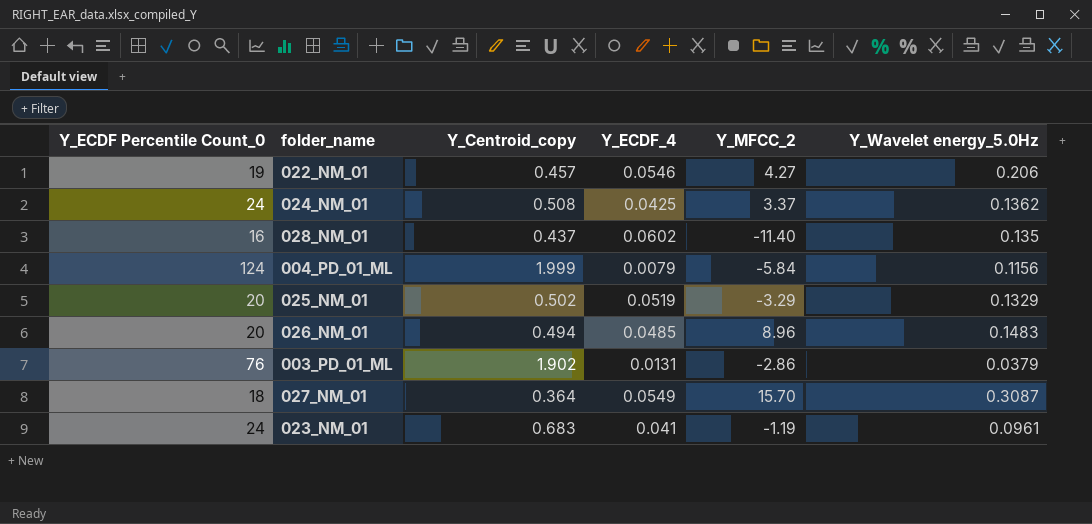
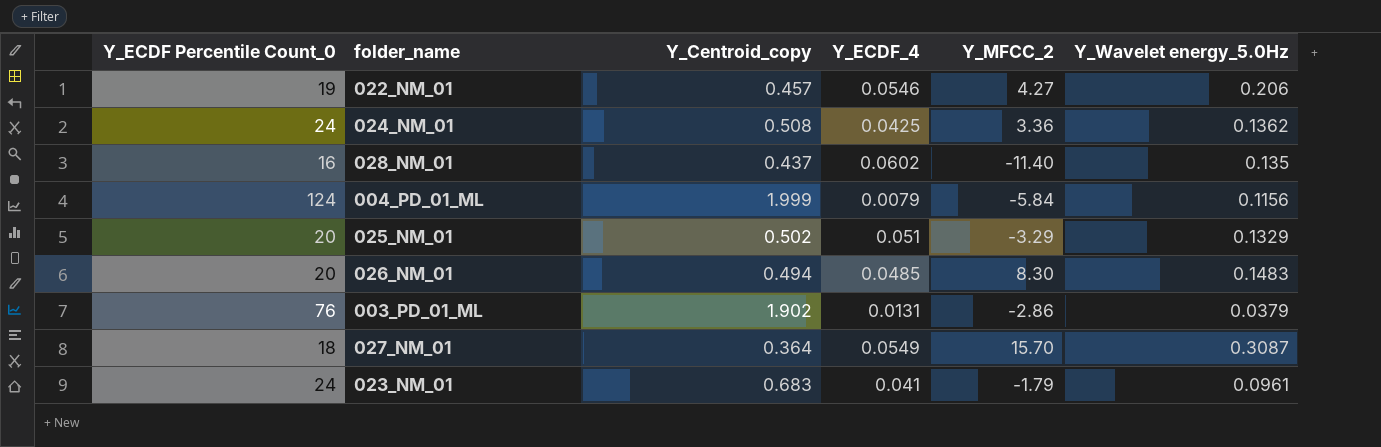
024_NM_01 | Y_MFCC_2: 3.37 -> 3.36
025_NM_01 | Y_ECDF_4: 0.0519 -> 0.051
026_NM_01 | Y_MFCC_2: 8.96 -> 8.30
023_NM_01 | Y_MFCC_2: -1.19 -> -1.79

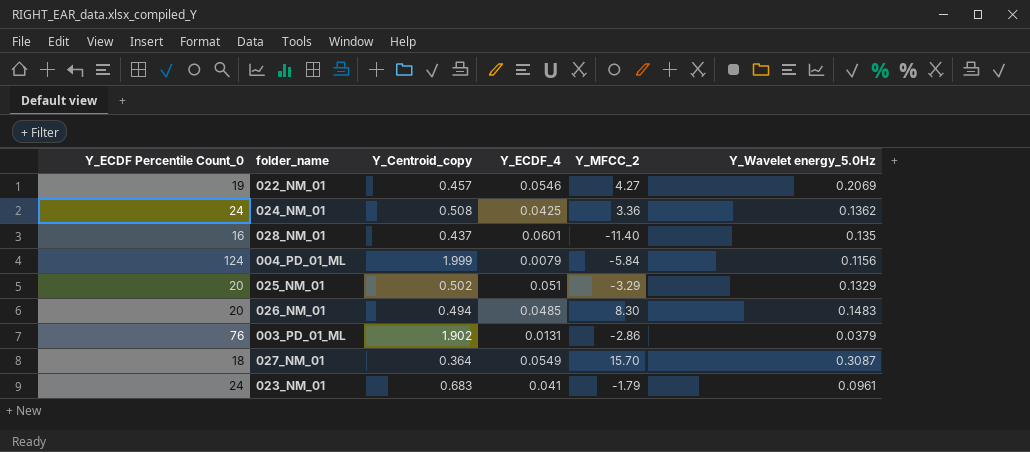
022_NM_01 | Y_Wavelet energy_5.0Hz: 0.206 -> 0.2069
028_NM_01 | Y_ECDF_4: 0.0602 -> 0.0601

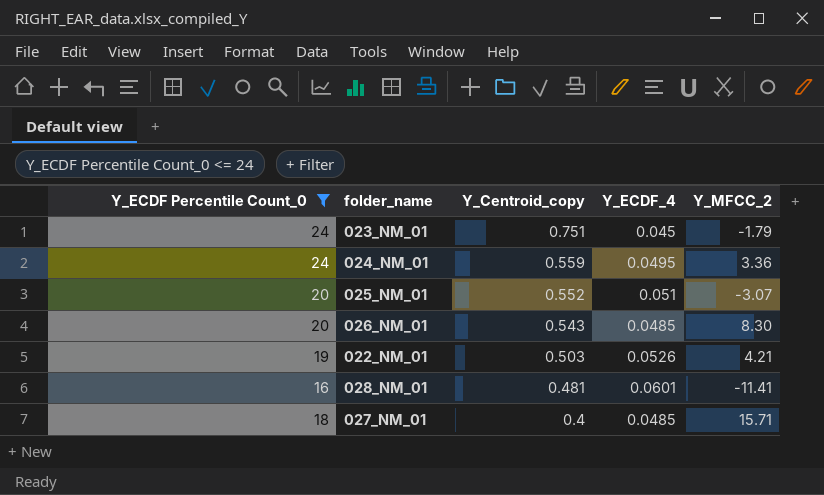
filter: none -> Y_ECDF Percentile Count_0 <= 24
row order: none -> Y_Centroid_copy descending
column Y_Wavelet energy_5.0Hz | position: 6 -> none
023_NM_01 | Y_Centroid_copy: 0.683 -> 0.751
023_NM_01 | Y_ECDF_4: 0.041 -> 0.045
024_NM_01 | Y_Centroid_copy: 0.508 -> 0.559
024_NM_01 | Y_ECDF_4: 0.0425 -> 0.0495
025_NM_01 | Y_Centroid_copy: 0.502 -> 0.552
025_NM_01 | Y_MFCC_2: -3.29 -> -3.07
026_NM_01 | Y_Centroid_copy: 0.494 -> 0.543
022_NM_01 | Y_Centroid_copy: 0.457 -> 0.503
022_NM_01 | Y_ECDF_4: 0.0546 -> 0.0526
022_NM_01 | Y_MFCC_2: 4.27 -> 4.21
028_NM_01 | Y_Centroid_copy: 0.437 -> 0.481
028_NM_01 | Y_MFCC_2: -11.40 -> -11.41
027_NM_01 | Y_Centroid_copy: 0.364 -> 0.4
027_NM_01 | Y_ECDF_4: 0.0549 -> 0.0485
027_NM_01 | Y_MFCC_2: 15.70 -> 15.71

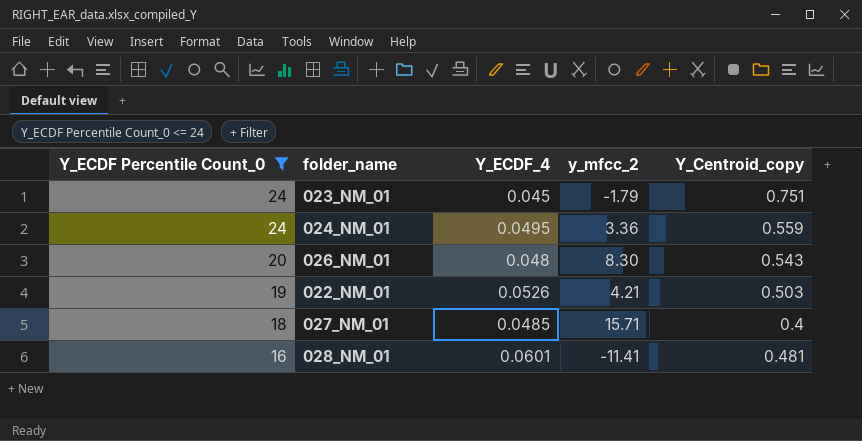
row order: Y_Centroid_copy descending -> Y_ECDF Percentile Count_0 descending
column name: Y_MFCC_2 -> y_mfcc_2
column Y_Centroid_copy | position: 3 -> 5
row 025_NM_01: 20 | 0.552 | 0.051 | -3.07 -> none
026_NM_01 | Y_ECDF_4: 0.0485 -> 0.048

